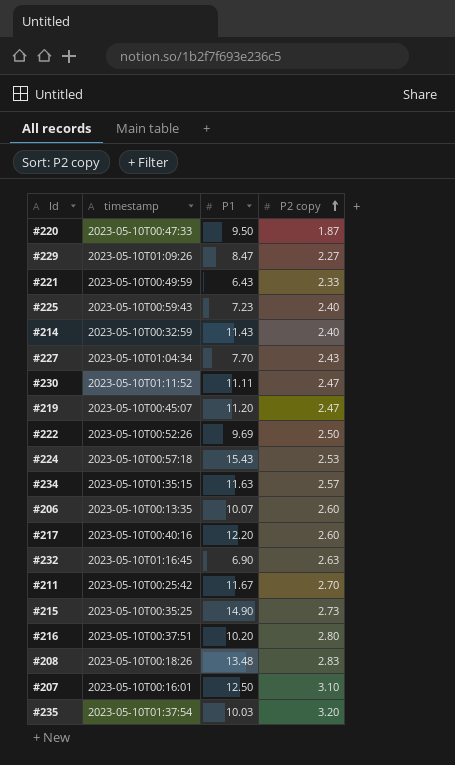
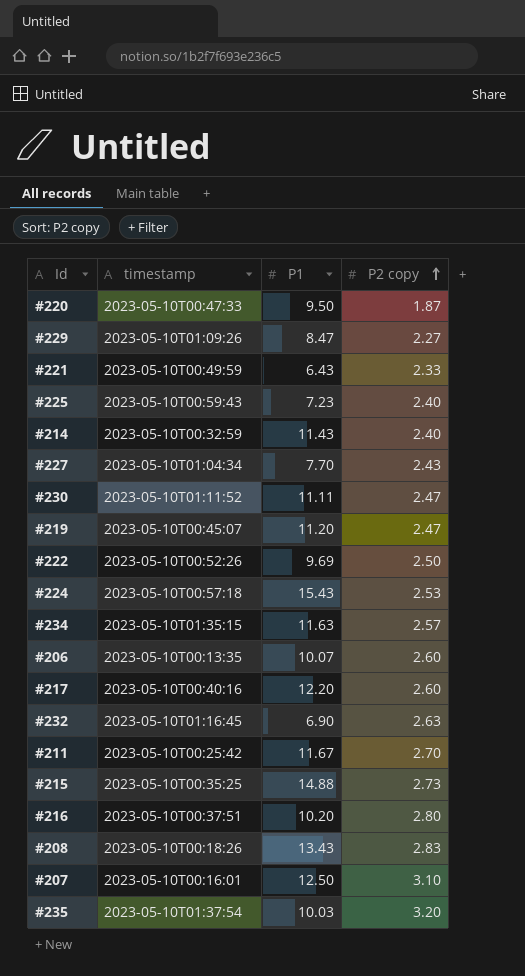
#215 | P1: 14.90 -> 14.88
#208 | P1: 13.48 -> 13.43

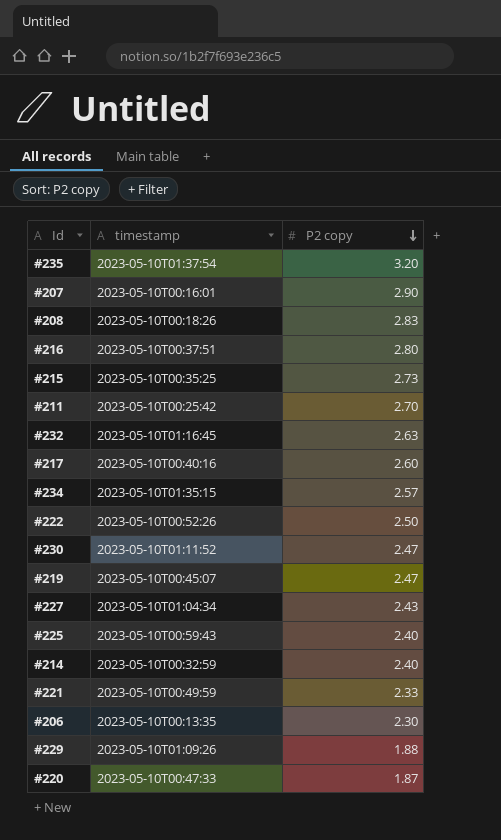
row order: P2 copy ascending -> P2 copy descending
column P1 | position: 3 -> none
row #224: 2023-05-10T00:57:18 | 15.43 | 2.53 -> none
#207 | P2 copy: 3.10 -> 2.90
#206 | P2 copy: 2.60 -> 2.30
#229 | P2 copy: 2.27 -> 1.88

